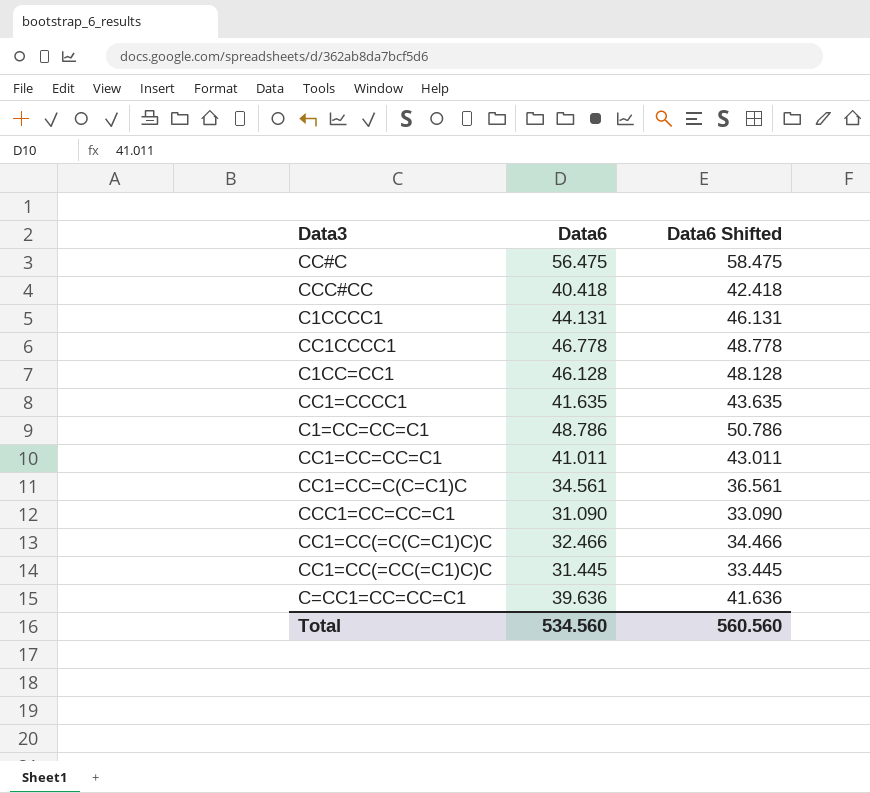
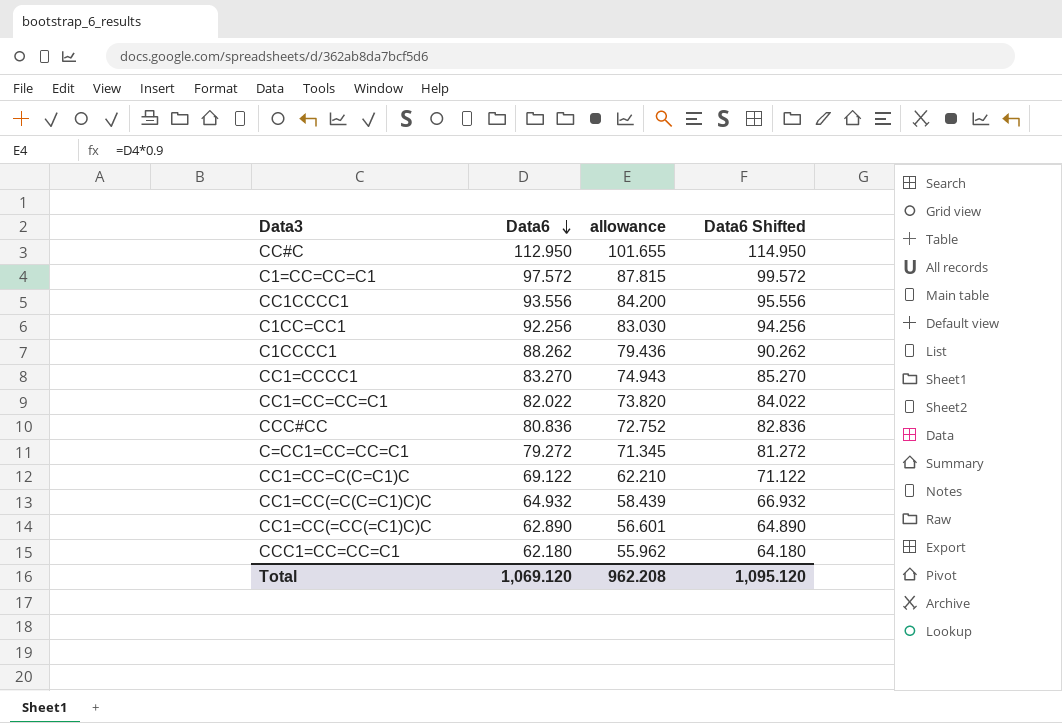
row order: none -> Data6 descending
column allowance | formula: none -> [Data6] * 0.9
CC#C | Data6: 56.475 -> 112.950
CC#C | Data6 Shifted: 58.475 -> 114.950
C1=CC=CC=C1 | Data6: 48.786 -> 97.572
C1=CC=CC=C1 | Data6 Shifted: 50.786 -> 99.572
CC1CCCC1 | Data6: 46.778 -> 93.556
CC1CCCC1 | Data6 Shifted: 48.778 -> 95.556
C1CC=CC1 | Data6: 46.128 -> 92.256
C1CC=CC1 | Data6 Shifted: 48.128 -> 94.256
C1CCCC1 | Data6: 44.131 -> 88.262
C1CCCC1 | Data6 Shifted: 46.131 -> 90.262
CC1=CCCC1 | Data6: 41.635 -> 83.270
CC1=CCCC1 | Data6 Shifted: 43.635 -> 85.270
CC1=CC=CC=C1 | Data6: 41.011 -> 82.022
CC1=CC=CC=C1 | Data6 Shifted: 43.011 -> 84.022
CCC#CC | Data6: 40.418 -> 80.836
CCC#CC | Data6 Shifted: 42.418 -> 82.836
C=CC1=CC=CC=C1 | Data6: 39.636 -> 79.272
C=CC1=CC=CC=C1 | Data6 Shifted: 41.636 -> 81.272
CC1=CC=C(C=C1)C | Data6: 34.561 -> 69.122
CC1=CC=C(C=C1)C | Data6 Shifted: 36.561 -> 71.122
CC1=CC(=C(C=C1)C)C | Data6: 32.466 -> 64.932
CC1=CC(=C(C=C1)C)C | Data6 Shifted: 34.466 -> 66.932
CC1=CC(=CC(=C1)C)C | Data6: 31.445 -> 62.890
CC1=CC(=CC(=C1)C)C | Data6 Shifted: 33.445 -> 64.890
CCC1=CC=CC=C1 | Data6: 31.090 -> 62.180
CCC1=CC=CC=C1 | Data6 Shifted: 33.090 -> 64.180
Total | Data6: 534.560 -> 1,069.120
Total | Data6 Shifted: 560.560 -> 1,095.120

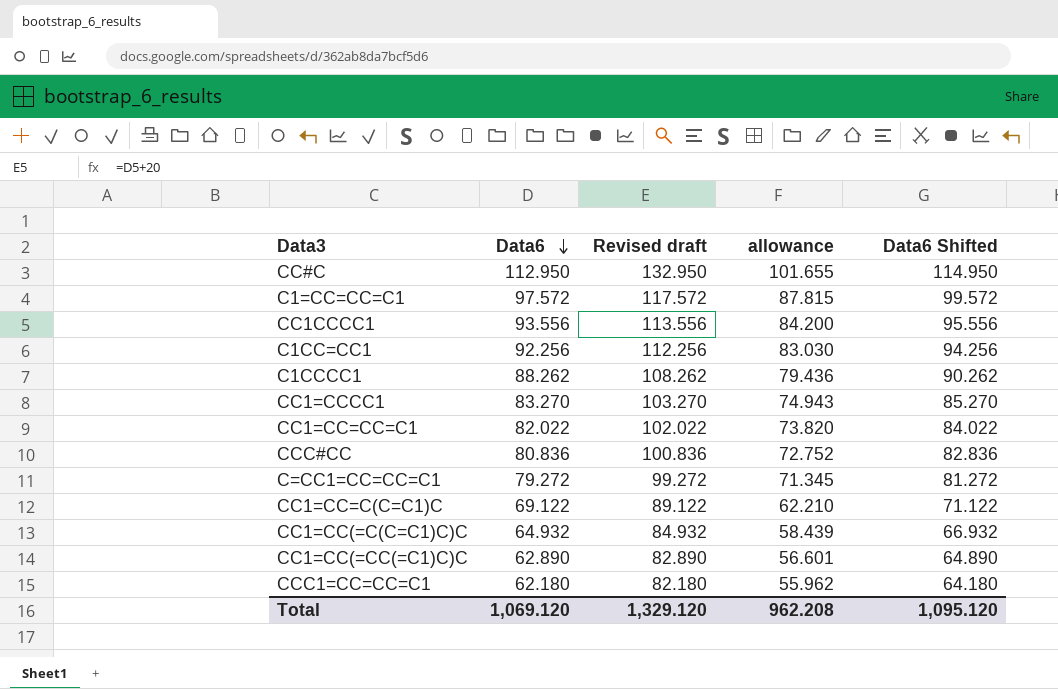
column Revised draft | formula: none -> [Data6] + 20

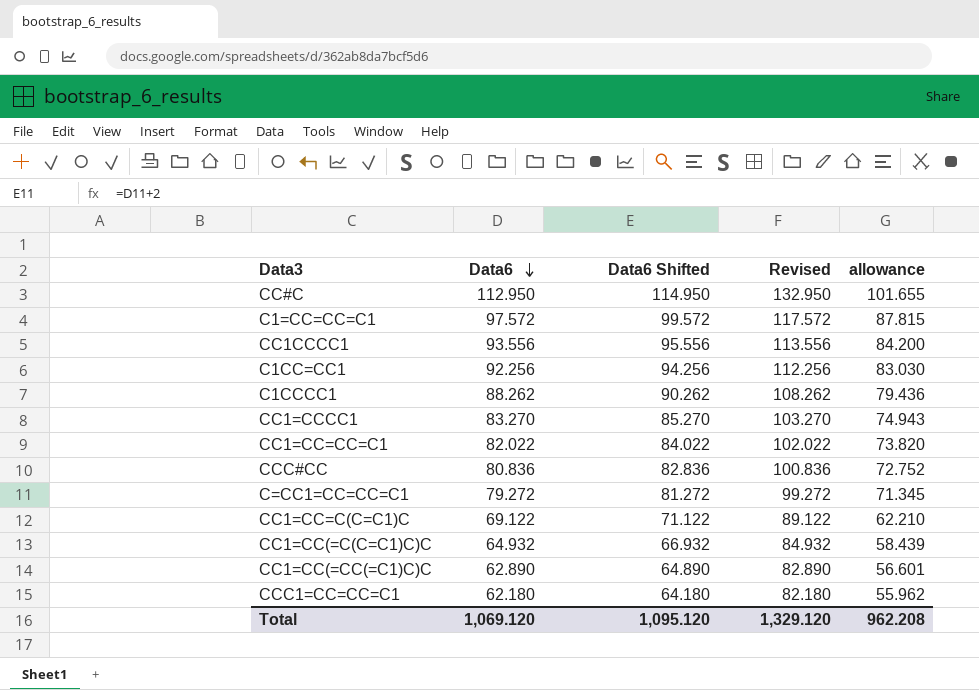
column Data6 Shifted | position: 5 -> 3
column name: Revised draft -> Revised

